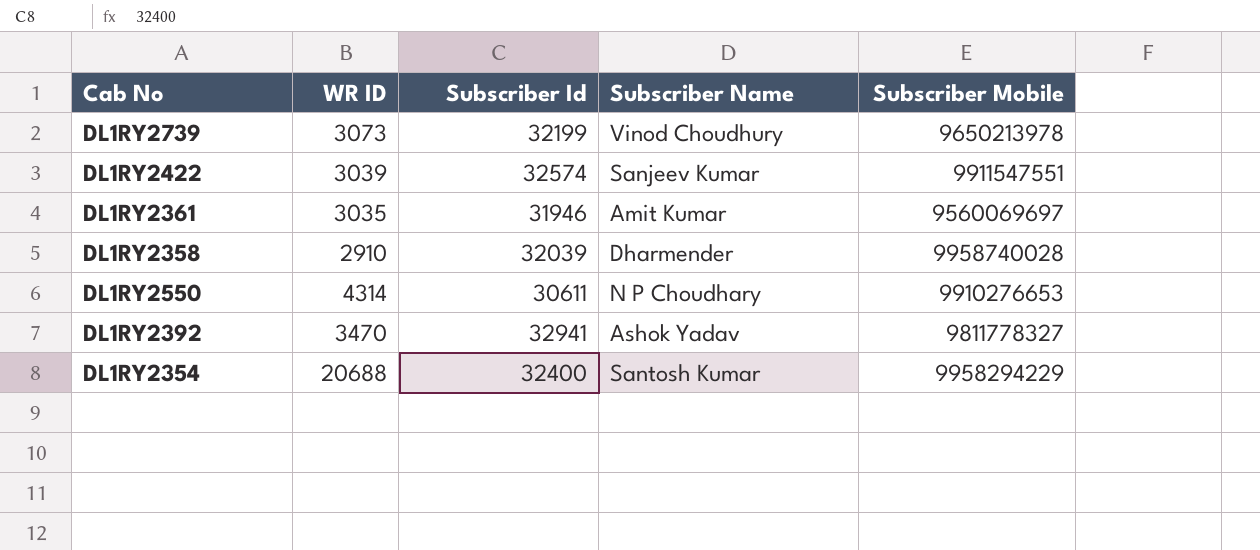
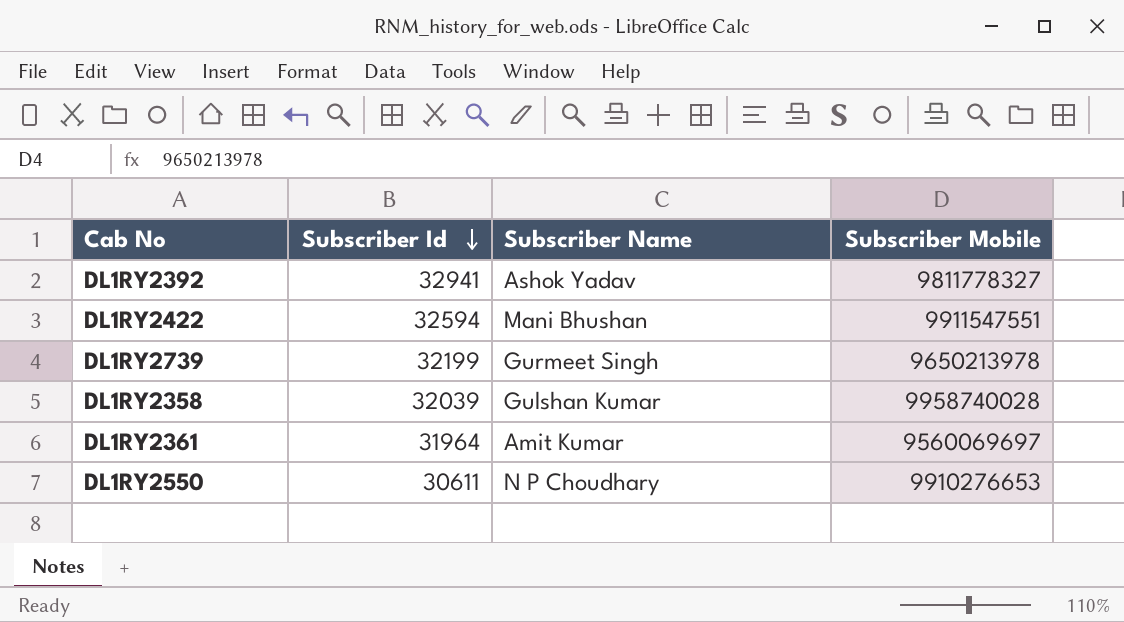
row order: none -> Subscriber Id descending
column WR ID | position: 2 -> none
row DL1RY2354: 20688 | 32400 | Santosh Kumar | 9958294229 -> none
DL1RY2422 | Subscriber Id: 32574 -> 32594
DL1RY2422 | Subscriber Name: Sanjeev Kumar -> Mani Bhushan
DL1RY2739 | Subscriber Name: Vinod Choudhury -> Gurmeet Singh
DL1RY2358 | Subscriber Name: Dharmender -> Gulshan Kumar
DL1RY2361 | Subscriber Id: 31946 -> 31964

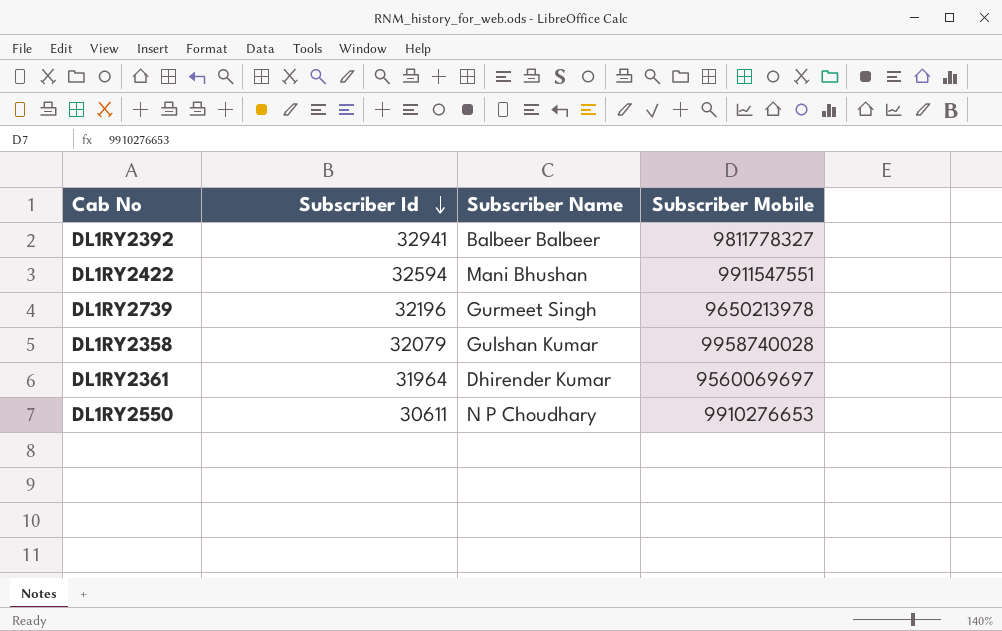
DL1RY2392 | Subscriber Name: Ashok Yadav -> Balbeer Balbeer
DL1RY2739 | Subscriber Id: 32199 -> 32196
DL1RY2358 | Subscriber Id: 32039 -> 32079
DL1RY2361 | Subscriber Name: Amit Kumar -> Dhirender Kumar

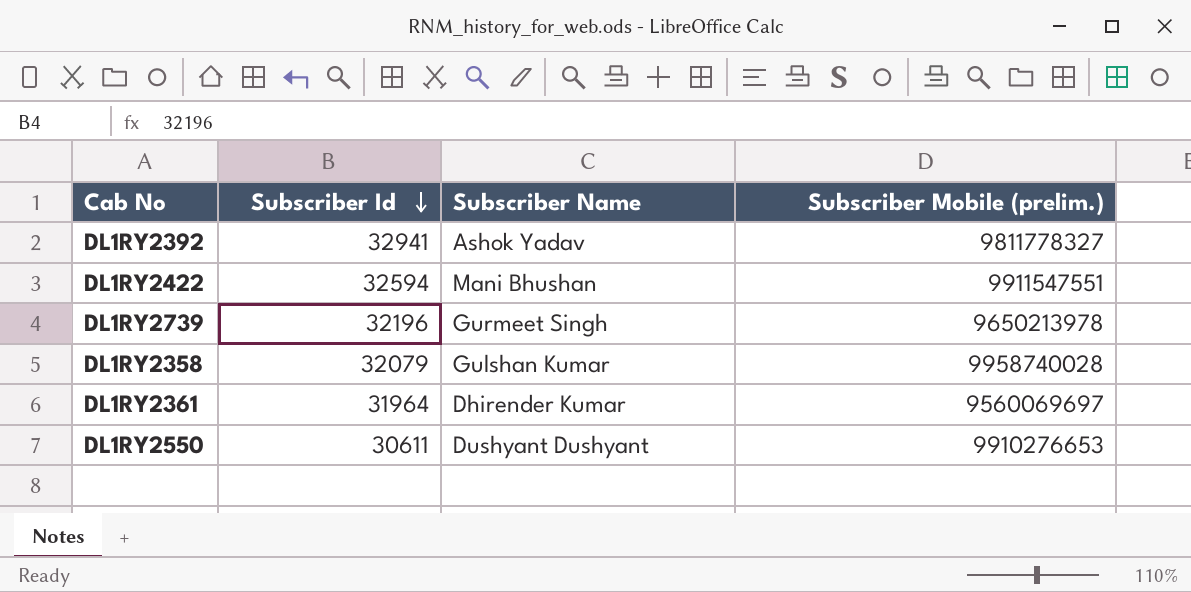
column name: Subscriber Mobile -> Subscriber Mobile (prelim.)
DL1RY2392 | Subscriber Name: Balbeer Balbeer -> Ashok Yadav
DL1RY2550 | Subscriber Name: N P Choudhary -> Dushyant Dushyant

